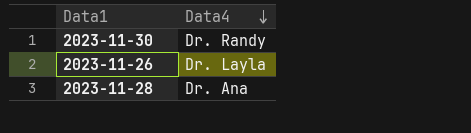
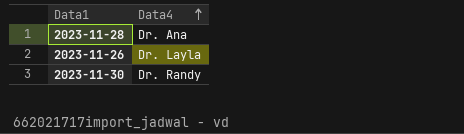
row order: Data4 descending -> Data4 ascending

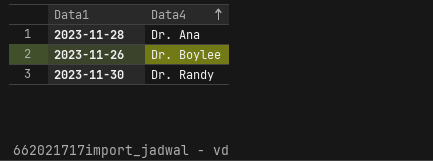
2023-11-26 | Data4: Dr. Layla -> Dr. Boylee

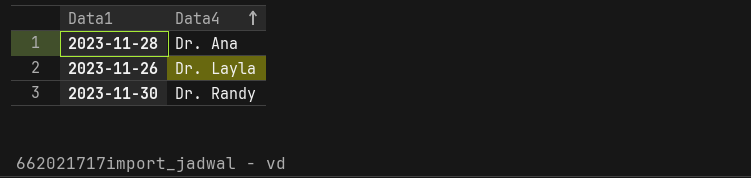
2023-11-26 | Data4: Dr. Boylee -> Dr. Layla

